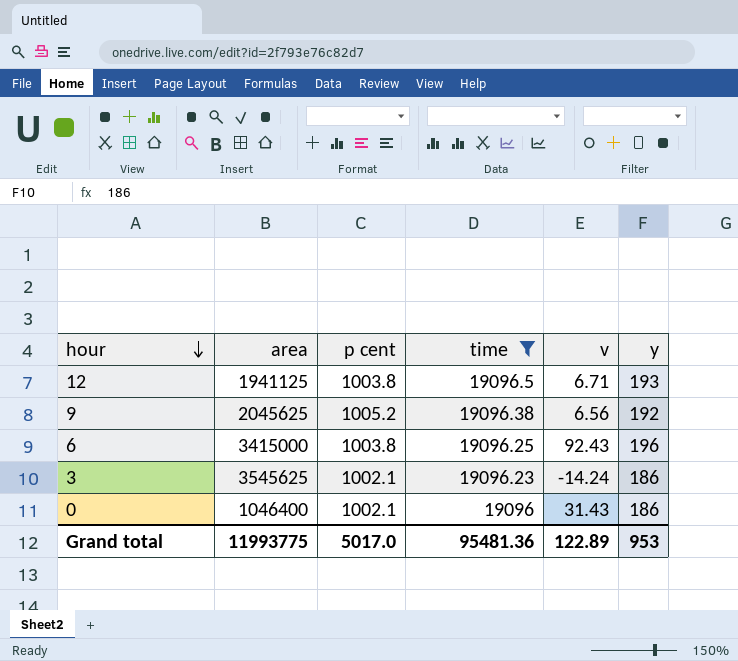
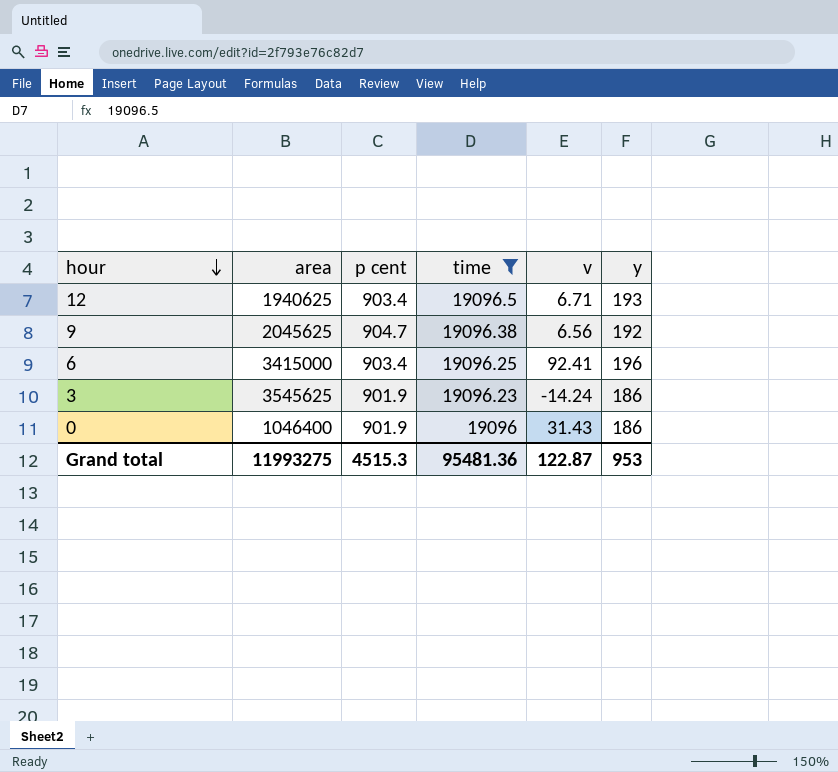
12 | area: 1941125 -> 1940625
12 | p cent: 1003.8 -> 903.4
9 | p cent: 1005.2 -> 904.7
6 | p cent: 1003.8 -> 903.4
6 | v: 92.43 -> 92.41
3 | p cent: 1002.1 -> 901.9
0 | p cent: 1002.1 -> 901.9
Grand total | area: 11993775 -> 11993275
Grand total | p cent: 5017.0 -> 4515.3
Grand total | v: 122.89 -> 122.87

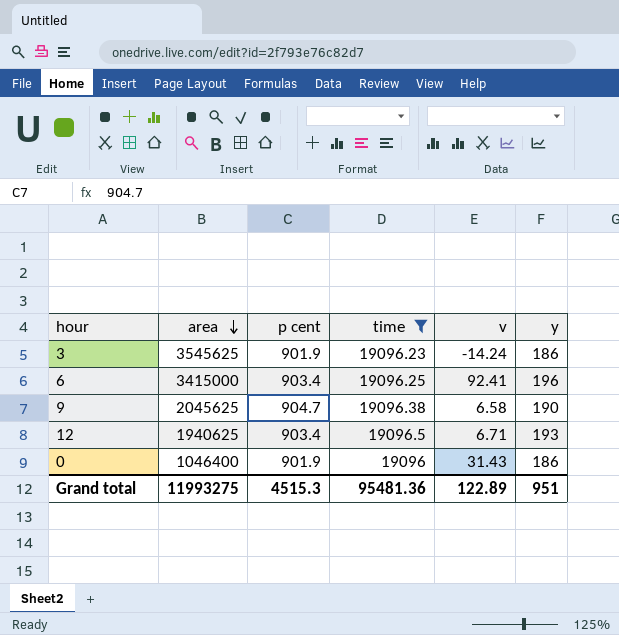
row order: hour descending -> area descending
9 | v: 6.56 -> 6.58
9 | y: 192 -> 190
Grand total | v: 122.87 -> 122.89
Grand total | y: 953 -> 951

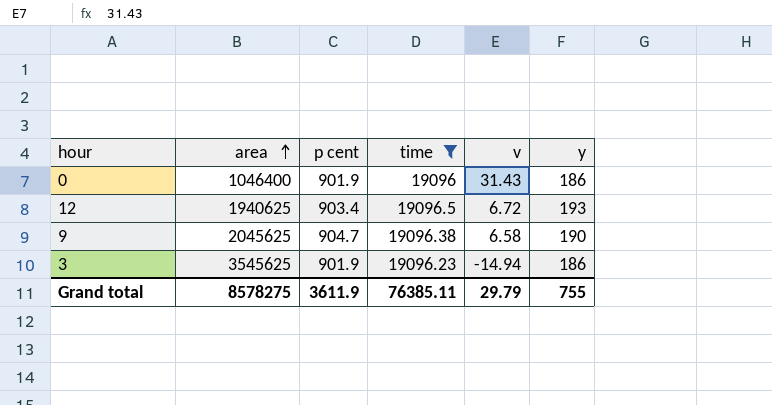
row order: area descending -> area ascending
row 6: 3415000 | 903.4 | 19096.25 | 92.41 | 196 -> none
12 | v: 6.71 -> 6.72
3 | v: -14.24 -> -14.94
Grand total | area: 11993275 -> 8578275
Grand total | p cent: 4515.3 -> 3611.9
Grand total | time: 95481.36 -> 76385.11
Grand total | v: 122.89 -> 29.79
Grand total | y: 951 -> 755

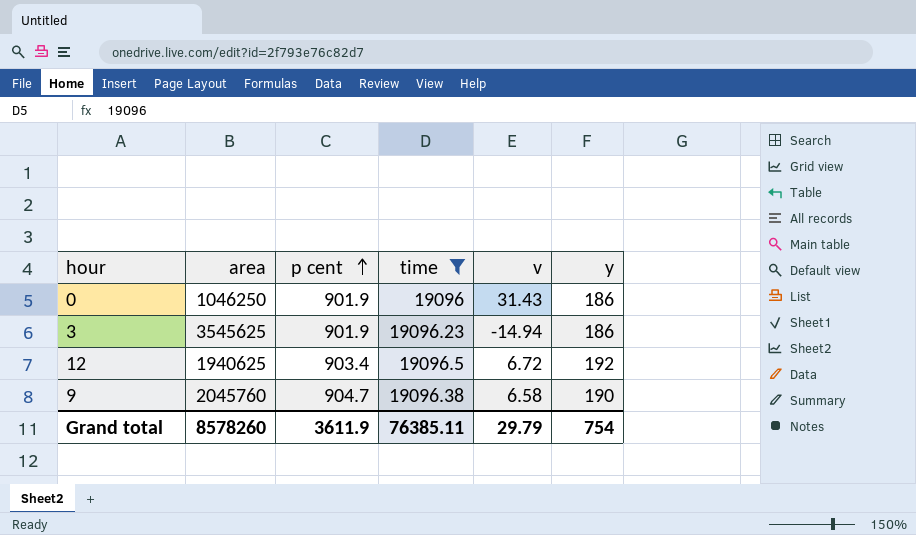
row order: area ascending -> p cent ascending
0 | area: 1046400 -> 1046250
12 | y: 193 -> 192
9 | area: 2045625 -> 2045760
Grand total | area: 8578275 -> 8578260
Grand total | y: 755 -> 754

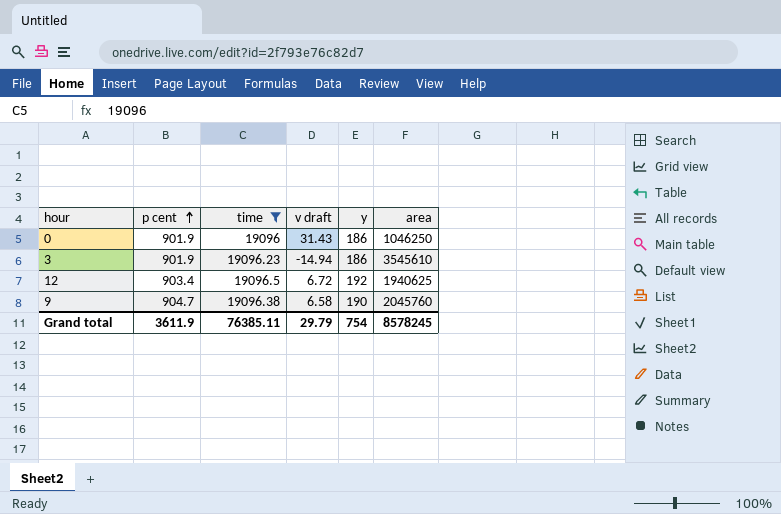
column name: v -> v draft
column area | position: 2 -> 6
3 | area: 3545625 -> 3545610
Grand total | area: 8578260 -> 8578245

